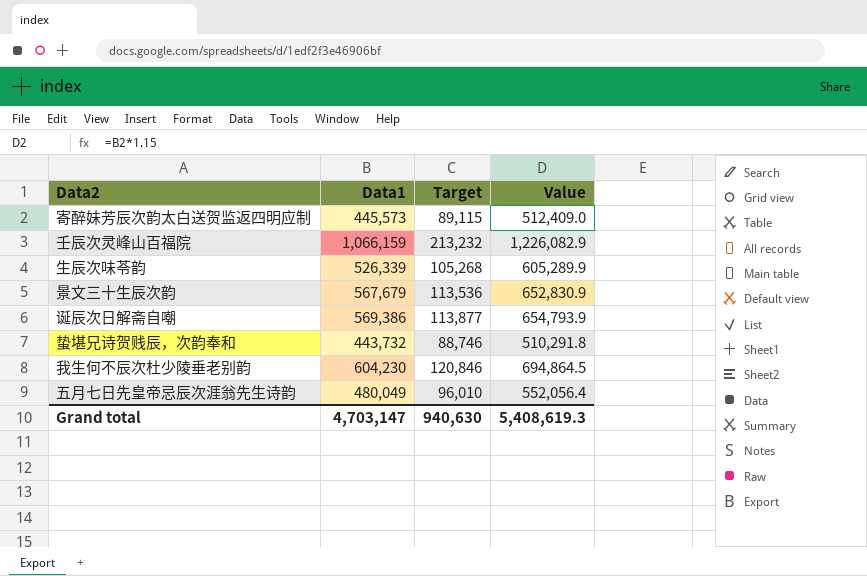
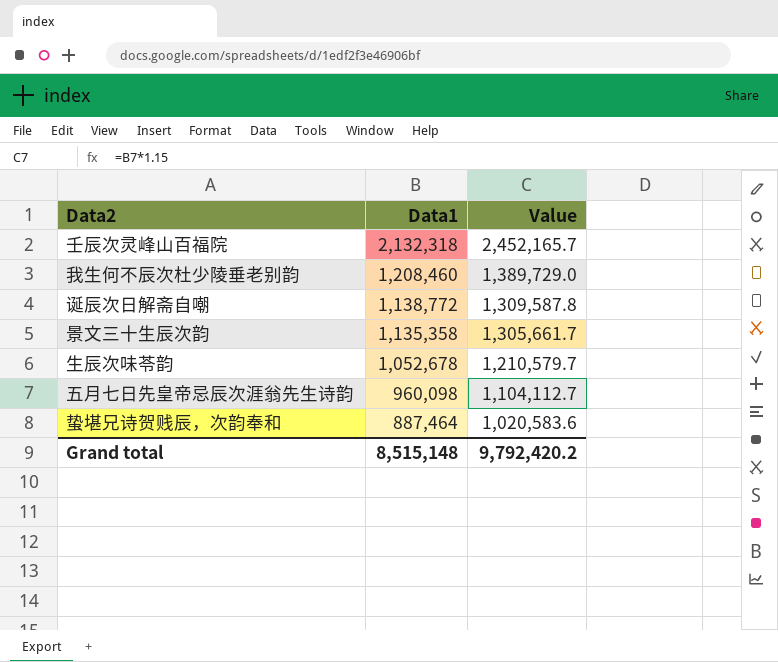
row order: none -> Data1 descending
column Target | formula: [Data1] * 0.2 -> none
row 寄醉妹芳辰次韵太白送贺监返四明应制: 445,573 | 89,115 | 512,409.0 -> none
壬辰次灵峰山百福院 | Data1: 1,066,159 -> 2,132,318
壬辰次灵峰山百福院 | Value: 1,226,082.9 -> 2,452,165.7
我生何不辰次杜少陵垂老别韵 | Data1: 604,230 -> 1,208,460
我生何不辰次杜少陵垂老别韵 | Value: 694,864.5 -> 1,389,729.0
诞辰次日解斋自嘲 | Data1: 569,386 -> 1,138,772
诞辰次日解斋自嘲 | Value: 654,793.9 -> 1,309,587.8
景文三十生辰次韵 | Data1: 567,679 -> 1,135,358
景文三十生辰次韵 | Value: 652,830.9 -> 1,305,661.7
生辰次味苓韵 | Data1: 526,339 -> 1,052,678
生辰次味苓韵 | Value: 605,289.9 -> 1,210,579.7
五月七日先皇帝忌辰次涯翁先生诗韵 | Data1: 480,049 -> 960,098
五月七日先皇帝忌辰次涯翁先生诗韵 | Value: 552,056.4 -> 1,104,112.7
蛰堪兄诗贺贱辰，次韵奉和 | Data1: 443,732 -> 887,464
蛰堪兄诗贺贱辰，次韵奉和 | Value: 510,291.8 -> 1,020,583.6
Grand total | Data1: 4,703,147 -> 8,515,148
Grand total | Value: 5,408,619.3 -> 9,792,420.2

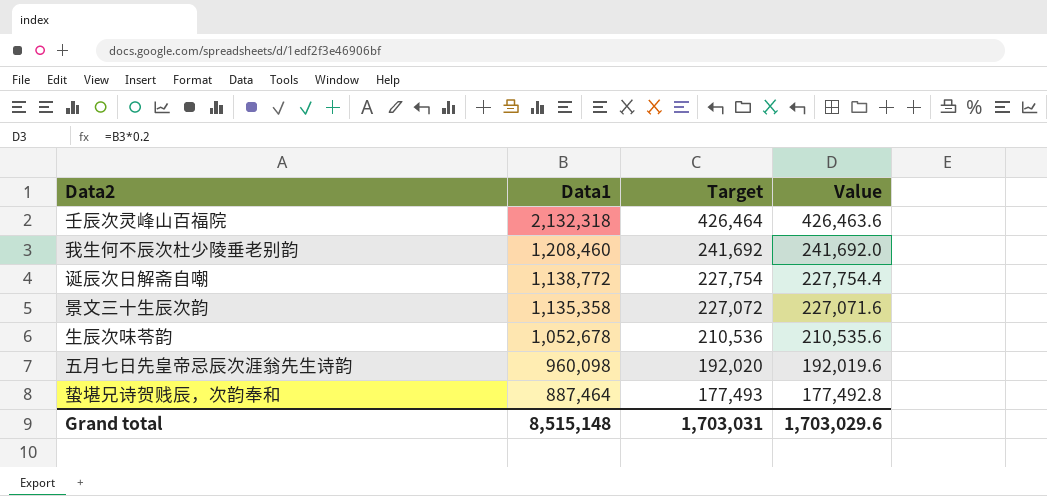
column Target | formula: none -> [Data1] * 0.2
column Value | formula: [Data1] * 1.15 -> [Data1] * 0.2
Grand total | Value: 9,792,420.2 -> 1,703,029.6

